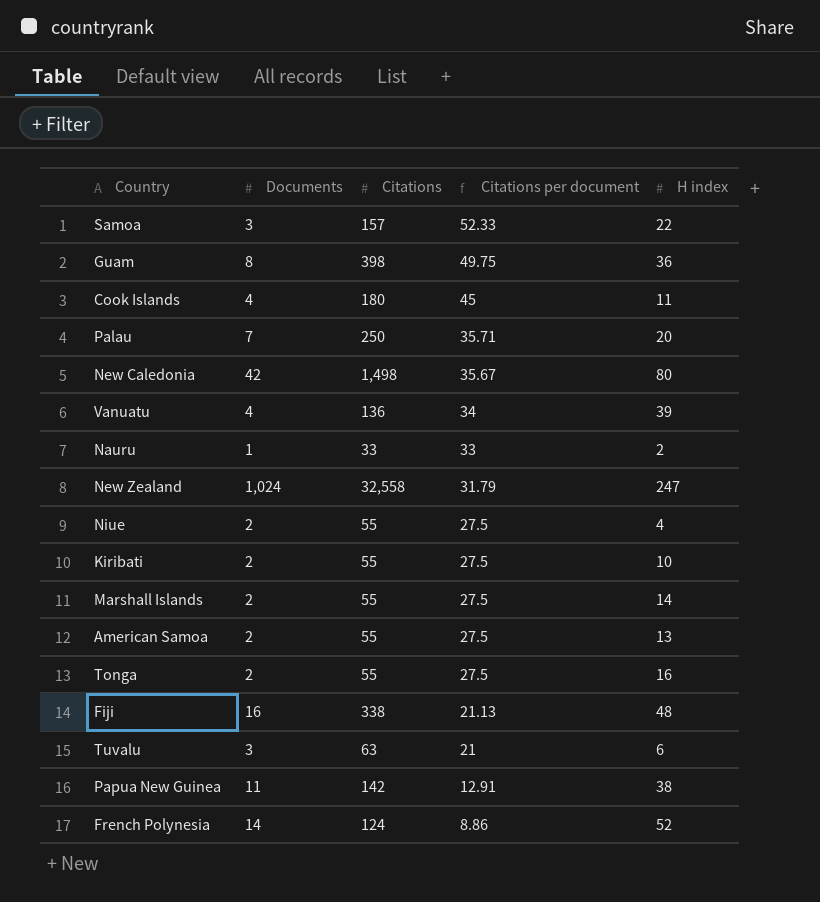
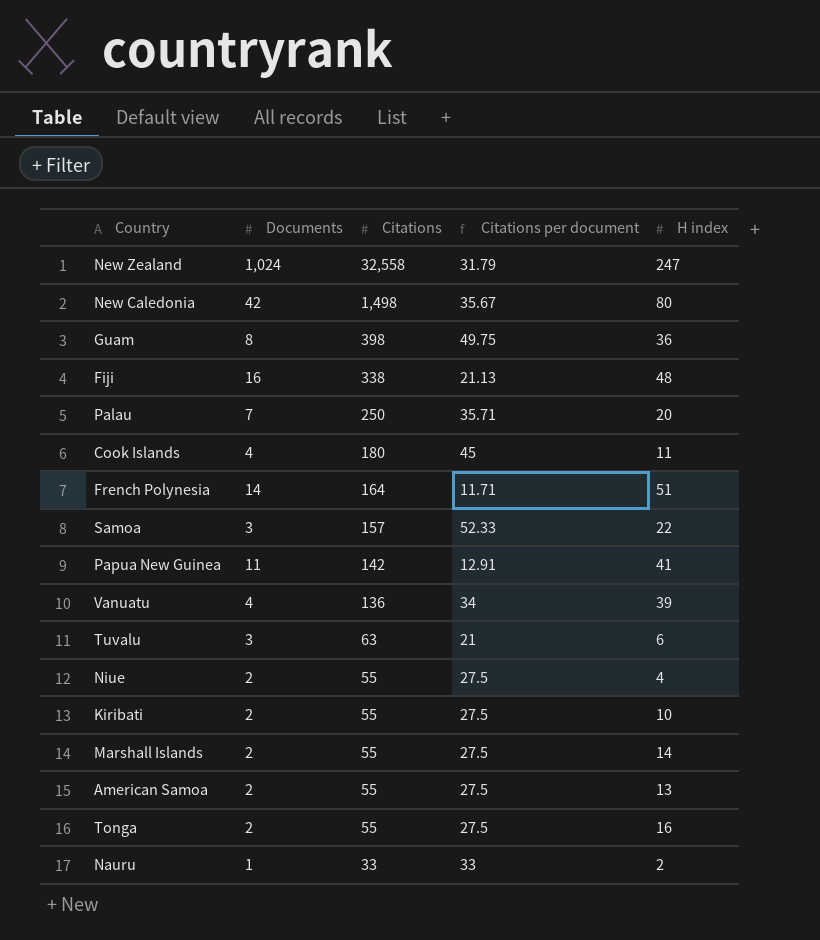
row order: Citations per document descending -> Citations descending
French Polynesia | Citations: 124 -> 164
French Polynesia | Citations per document: 8.86 -> 11.71
French Polynesia | H index: 52 -> 51
Papua New Guinea | H index: 38 -> 41

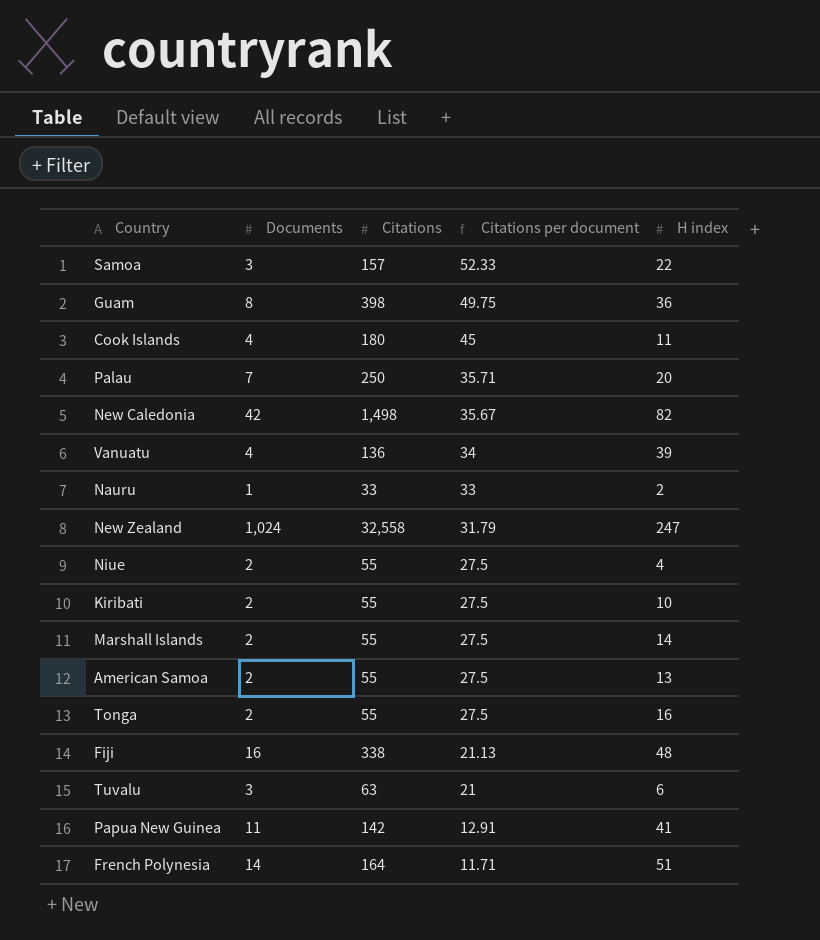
row order: Citations descending -> Citations per document descending
New Caledonia | H index: 80 -> 82

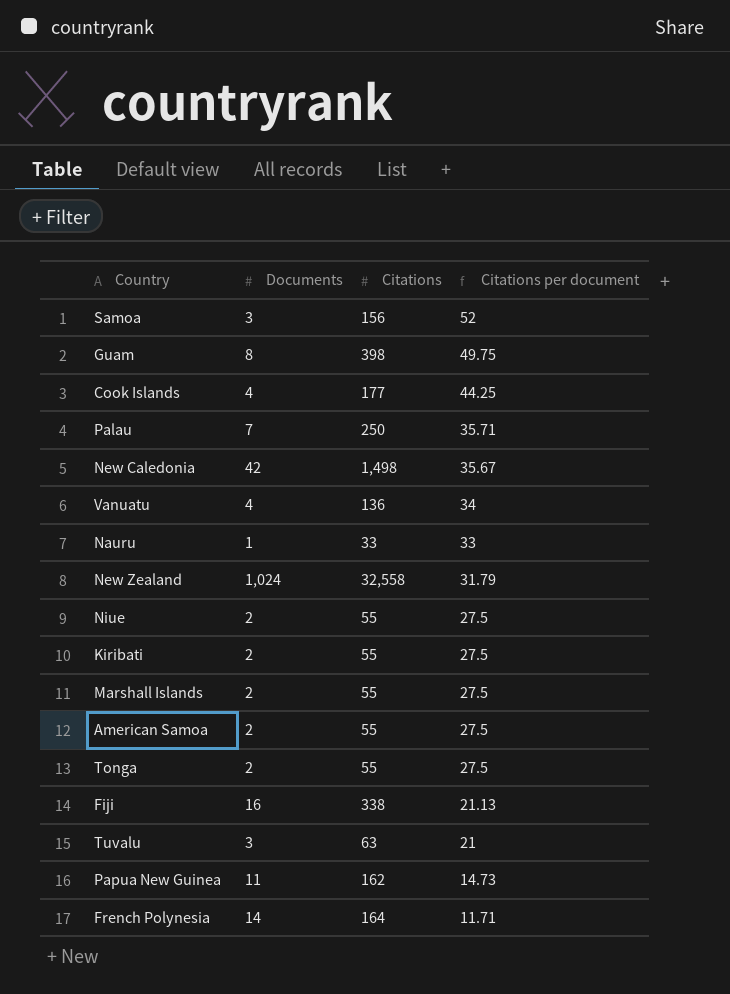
column H index | position: 5 -> none
Samoa | Citations: 157 -> 156
Samoa | Citations per document: 52.33 -> 52
Cook Islands | Citations: 180 -> 177
Cook Islands | Citations per document: 45 -> 44.25
Papua New Guinea | Citations: 142 -> 162
Papua New Guinea | Citations per document: 12.91 -> 14.73

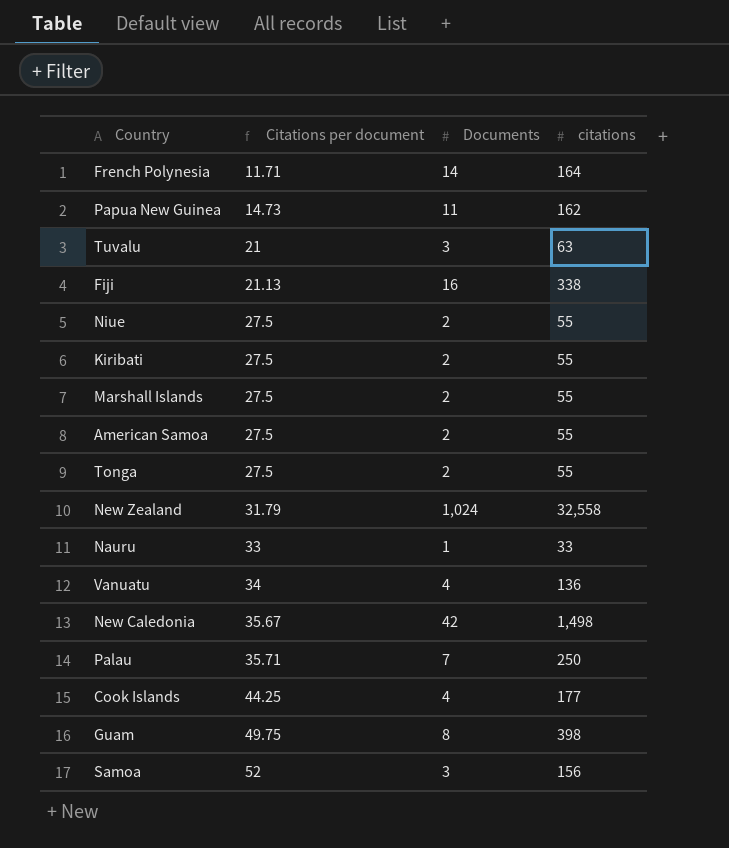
row order: Citations per document descending -> Citations per document ascending
column Citations per document | position: 4 -> 2
column name: Citations -> citations

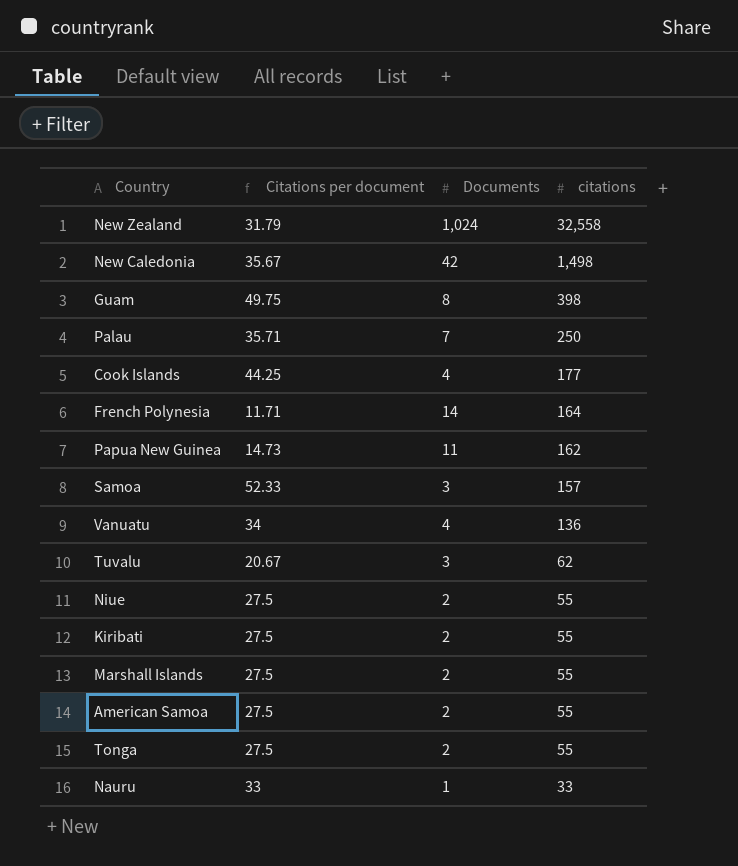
row order: Citations per document ascending -> citations descending
row Fiji: 21.13 | 16 | 338 -> none
Samoa | Citations per document: 52 -> 52.33
Samoa | citations: 156 -> 157
Tuvalu | Citations per document: 21 -> 20.67
Tuvalu | citations: 63 -> 62

